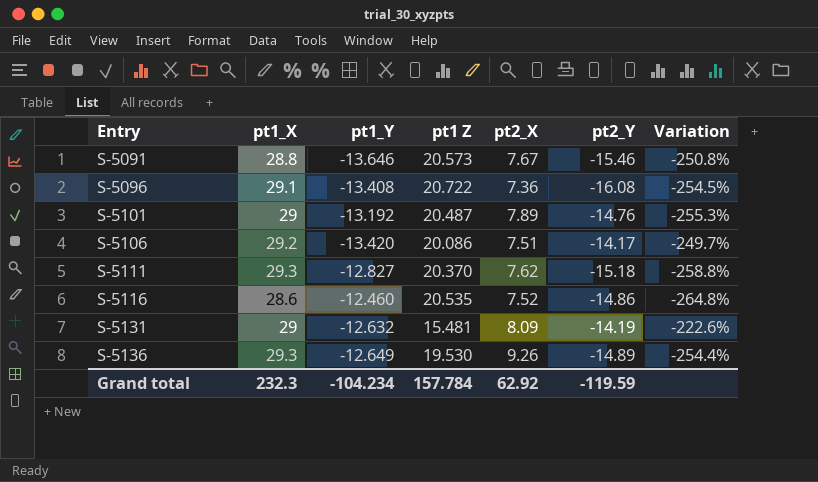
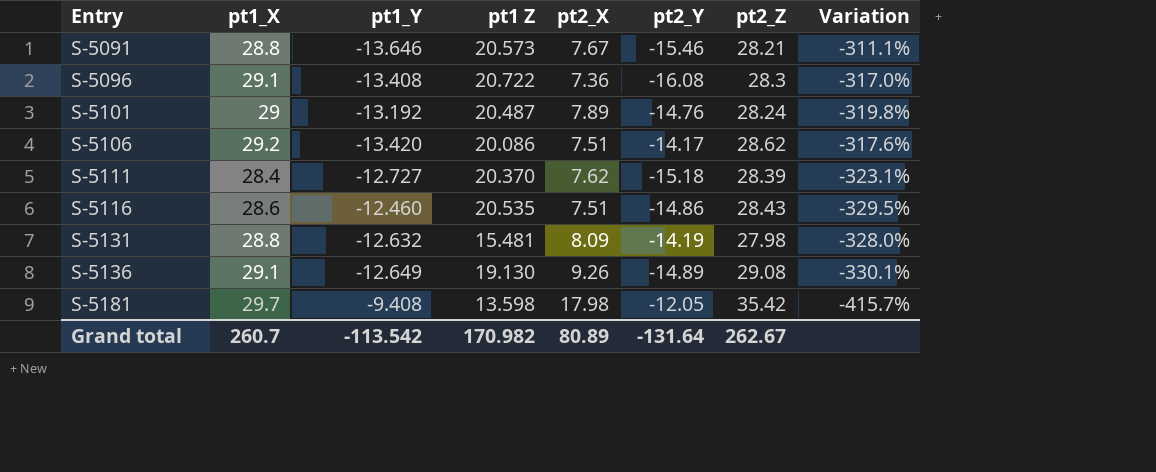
column pt2_Z | position: none -> 7
column Variation | formula: ([pt1 Z] - [pt1_Y]) / [pt1_Y] -> ([pt1_X] - [pt1_Y]) / [pt1_Y]
S-5111 | pt1_X: 29.3 -> 28.4
S-5111 | pt1_Y: -12.827 -> -12.727
S-5116 | pt2_X: 7.52 -> 7.51
S-5131 | pt1_X: 29 -> 28.8
S-5136 | pt1_X: 29.3 -> 29.1
S-5136 | pt1 Z: 19.530 -> 19.130
row S-5181: none -> 29.7 | -9.408 | 13.598 | 17.98 | -12.05 | 35.42 | -415.7%
Grand total | pt1_X: 232.3 -> 260.7
Grand total | pt1_Y: -104.234 -> -113.542
Grand total | pt1 Z: 157.784 -> 170.982
Grand total | pt2_X: 62.92 -> 80.89
Grand total | pt2_Y: -119.59 -> -131.64

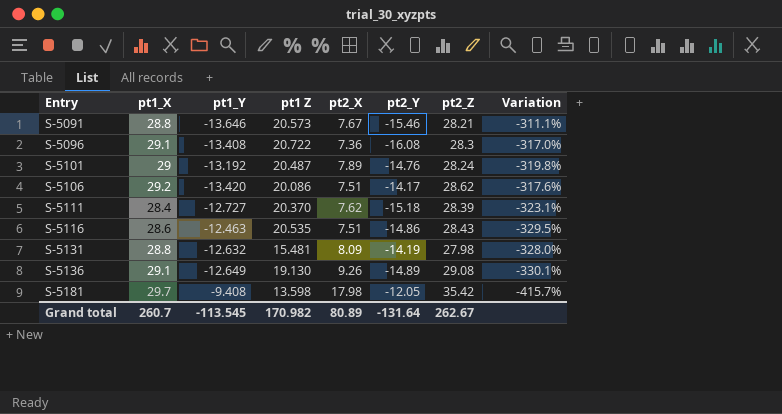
S-5116 | pt1_Y: -12.460 -> -12.463
Grand total | pt1_Y: -113.542 -> -113.545

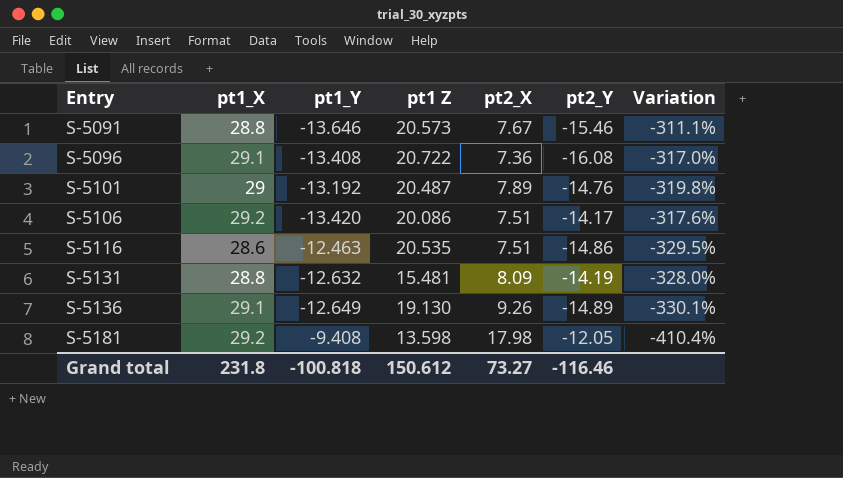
column pt2_Z | position: 7 -> none
row S-5111: 28.4 | -12.727 | 20.370 | 7.62 | -15.18 | 28.39 | -323.1% -> none
S-5181 | pt1_X: 29.7 -> 29.2
S-5181 | Variation: -415.7% -> -410.4%
Grand total | pt1_X: 260.7 -> 231.8
Grand total | pt1_Y: -113.545 -> -100.818
Grand total | pt1 Z: 170.982 -> 150.612
Grand total | pt2_X: 80.89 -> 73.27
Grand total | pt2_Y: -131.64 -> -116.46

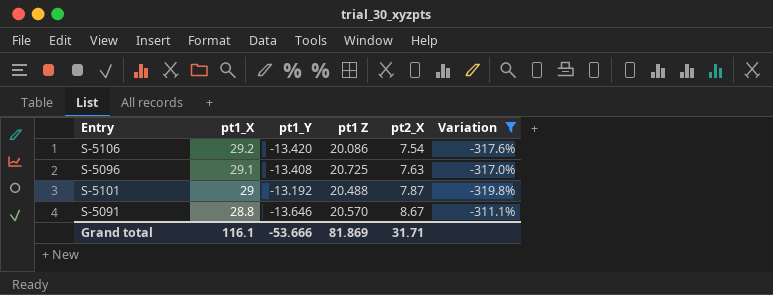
filter: none -> Variation >= -319.8%
row order: Entry ascending -> pt1_X descending
column pt2_Y | position: 6 -> none
S-5106 | pt2_X: 7.51 -> 7.54
S-5096 | pt1 Z: 20.722 -> 20.725
S-5096 | pt2_X: 7.36 -> 7.63
S-5101 | pt1 Z: 20.487 -> 20.488
S-5101 | pt2_X: 7.89 -> 7.87
S-5091 | pt1 Z: 20.573 -> 20.570
S-5091 | pt2_X: 7.67 -> 8.67
Grand total | pt1_X: 231.8 -> 116.1
Grand total | pt1_Y: -100.818 -> -53.666
Grand total | pt1 Z: 150.612 -> 81.869
Grand total | pt2_X: 73.27 -> 31.71

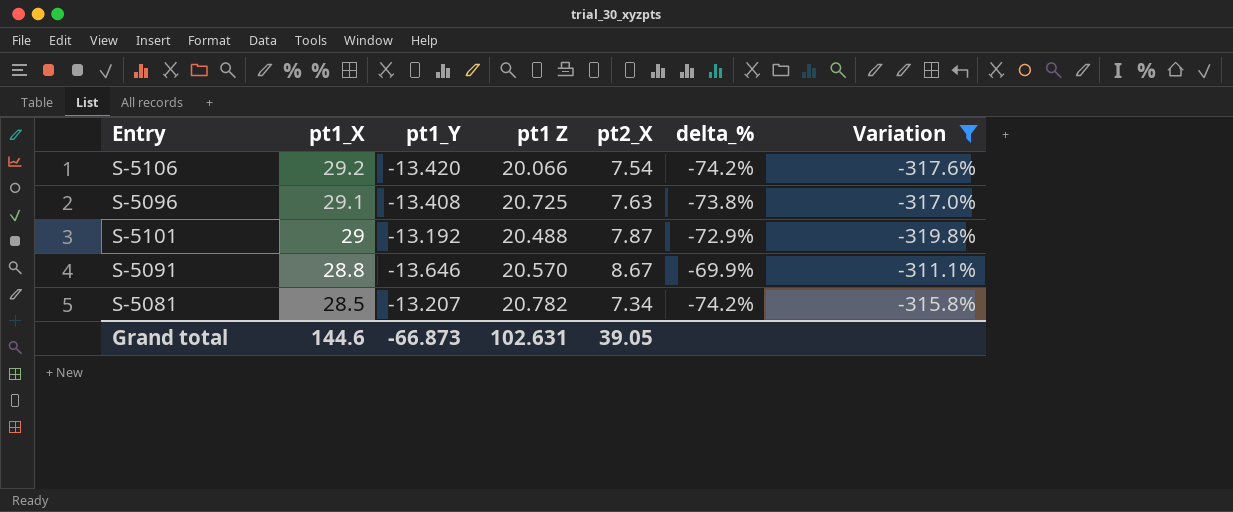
column delta_% | formula: none -> ([pt2_X] - [pt1_X]) / [pt1_X]
S-5106 | pt1 Z: 20.086 -> 20.066
row S-5081: none -> 28.5 | -13.207 | 20.782 | 7.34 | -74.2% | -315.8%
Grand total | pt1_X: 116.1 -> 144.6
Grand total | pt1_Y: -53.666 -> -66.873
Grand total | pt1 Z: 81.869 -> 102.631
Grand total | pt2_X: 31.71 -> 39.05

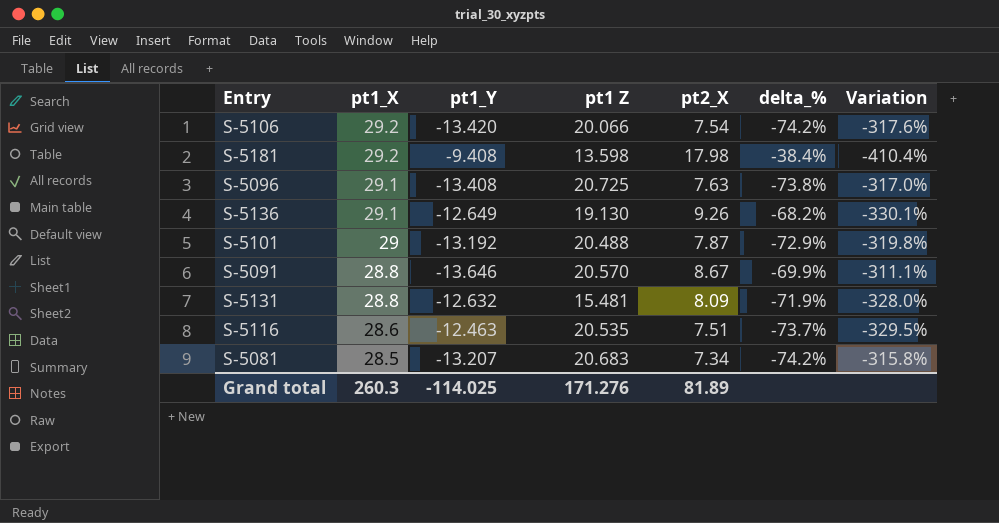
filter: Variation >= -319.8% -> none
S-5081 | pt1 Z: 20.782 -> 20.683
Grand total | pt1_X: 144.6 -> 260.3
Grand total | pt1_Y: -66.873 -> -114.025
Grand total | pt1 Z: 102.631 -> 171.276
Grand total | pt2_X: 39.05 -> 81.89

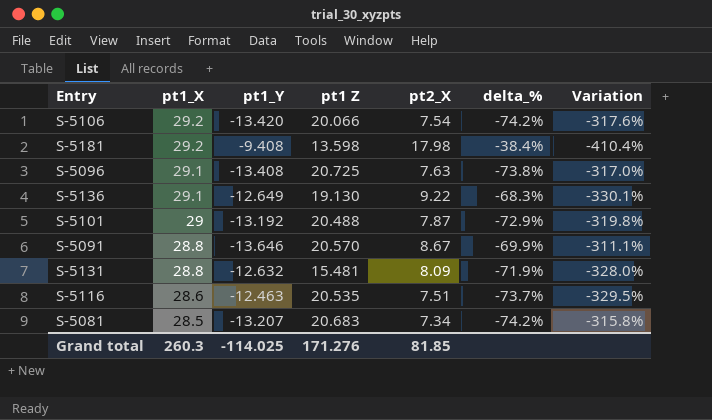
S-5136 | pt2_X: 9.26 -> 9.22
S-5136 | delta_%: -68.2% -> -68.3%
Grand total | pt2_X: 81.89 -> 81.85

